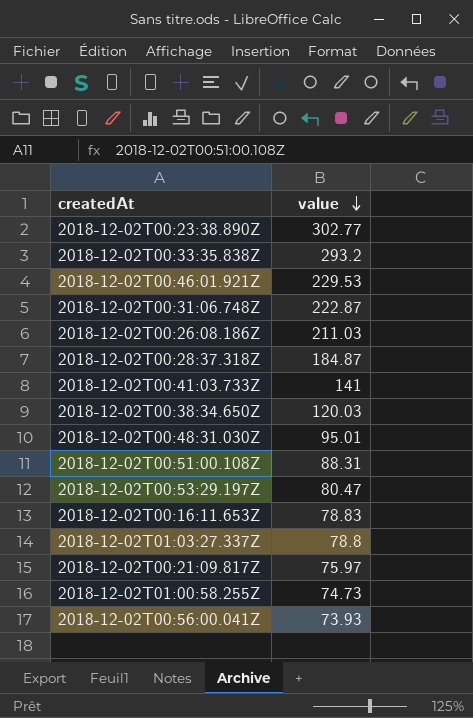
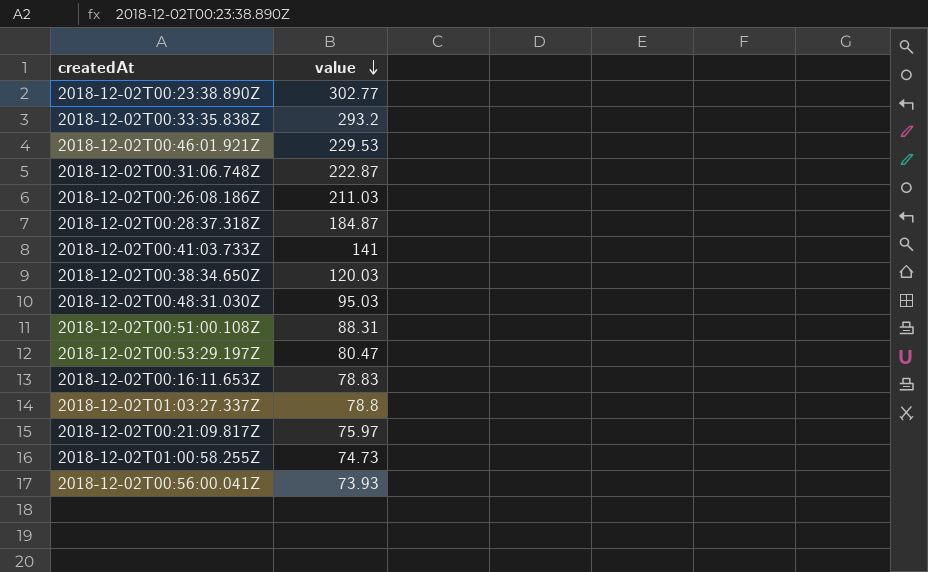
2018-12-02T00:48:31.030Z | value: 95.01 -> 95.03

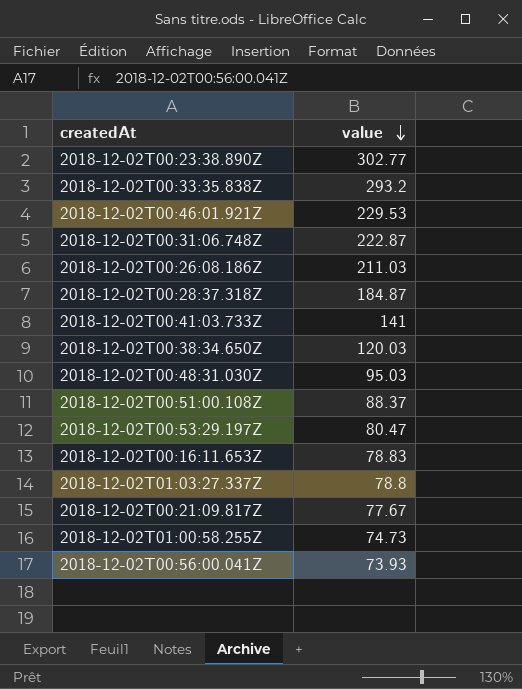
2018-12-02T00:51:00.108Z | value: 88.31 -> 88.37
2018-12-02T00:21:09.817Z | value: 75.97 -> 77.67

